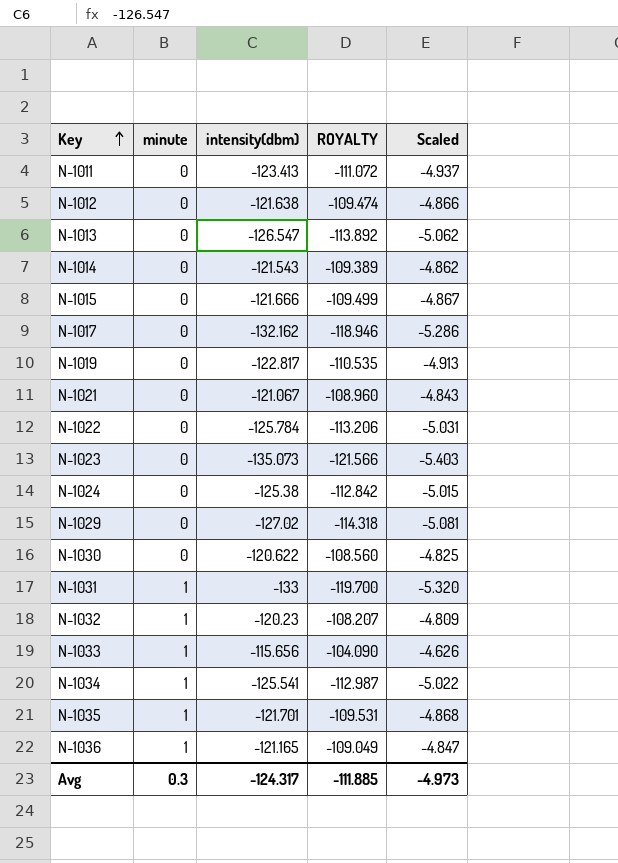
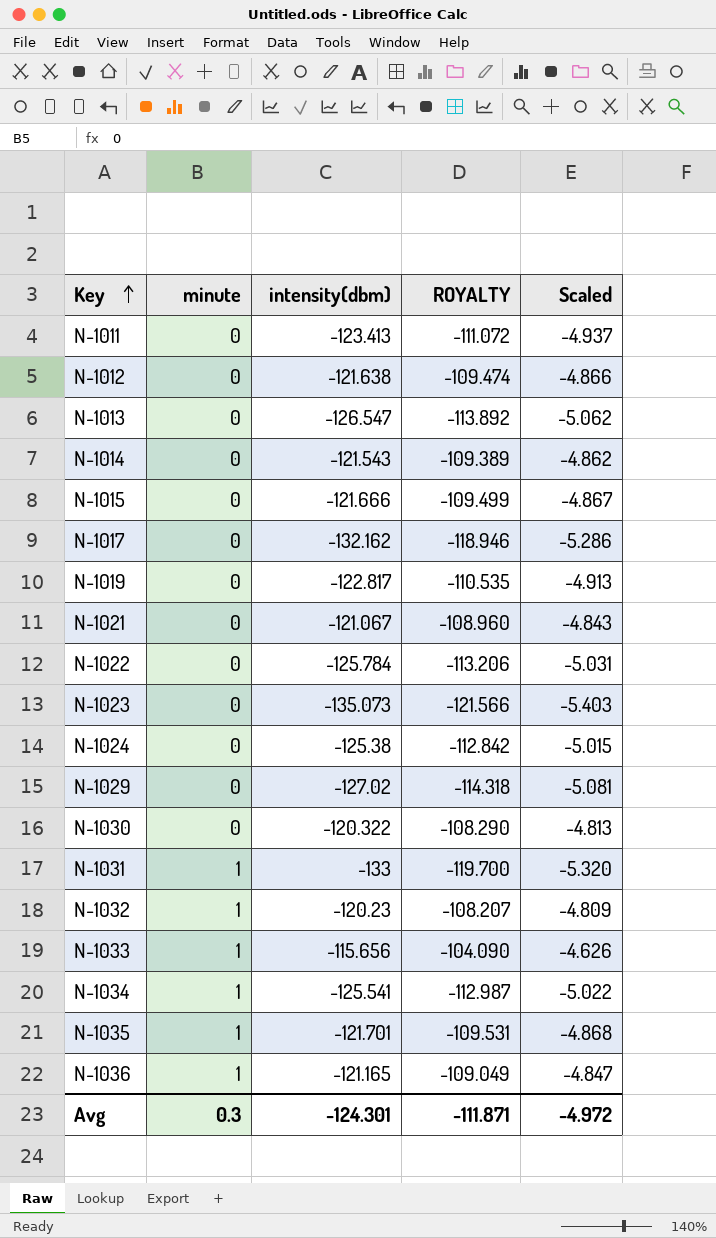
N-1030 | intensity(dbm): -120.622 -> -120.322
N-1030 | ROYALTY: -108.560 -> -108.290
N-1030 | Scaled: -4.825 -> -4.813
Avg | intensity(dbm): -124.317 -> -124.301
Avg | ROYALTY: -111.885 -> -111.871
Avg | Scaled: -4.973 -> -4.972

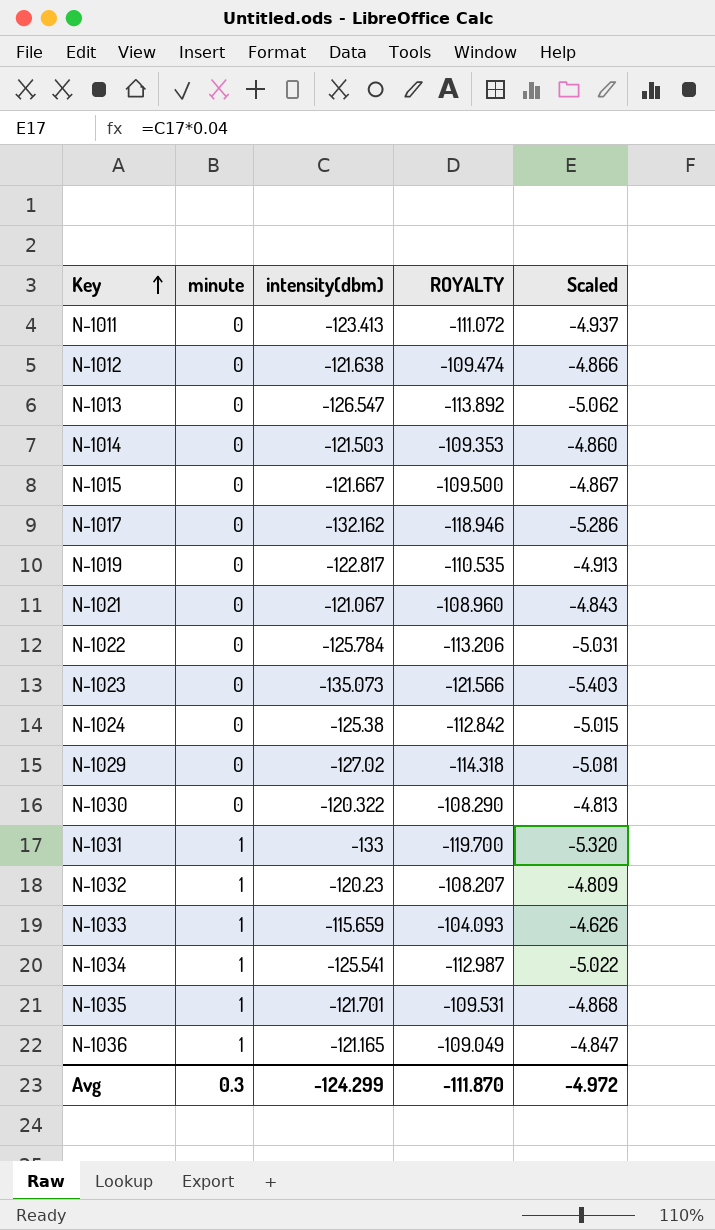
N-1014 | intensity(dbm): -121.543 -> -121.503
N-1014 | ROYALTY: -109.389 -> -109.353
N-1014 | Scaled: -4.862 -> -4.860
N-1015 | intensity(dbm): -121.666 -> -121.667
N-1015 | ROYALTY: -109.499 -> -109.500
N-1033 | intensity(dbm): -115.656 -> -115.659
N-1033 | ROYALTY: -104.090 -> -104.093
Avg | intensity(dbm): -124.301 -> -124.299
Avg | ROYALTY: -111.871 -> -111.870

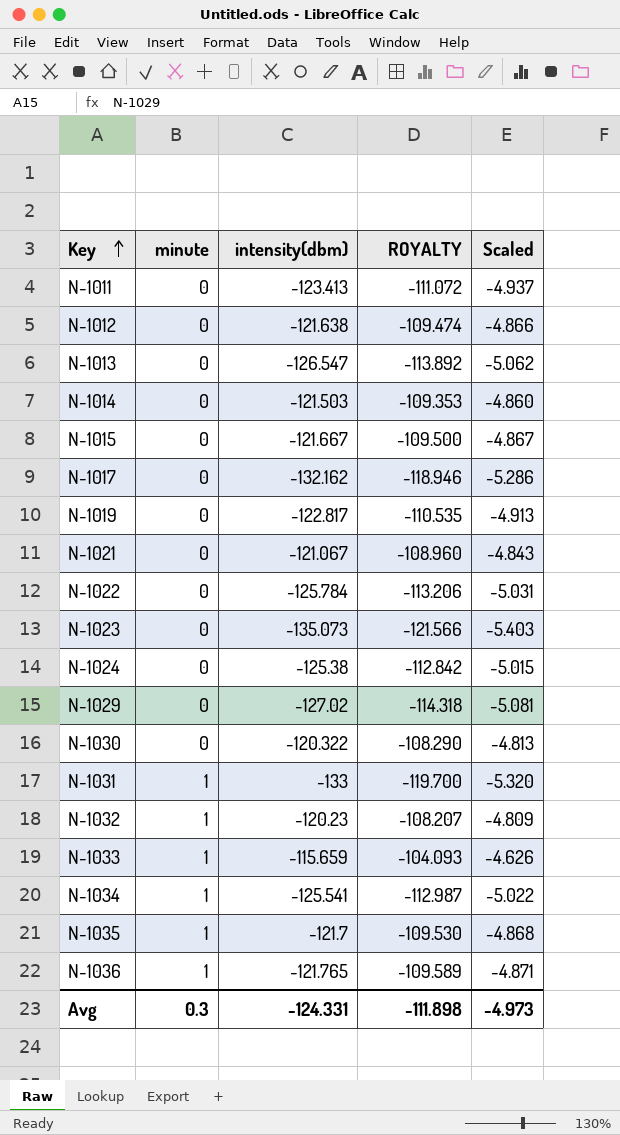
N-1035 | intensity(dbm): -121.701 -> -121.7
N-1035 | ROYALTY: -109.531 -> -109.530
N-1036 | intensity(dbm): -121.165 -> -121.765
N-1036 | ROYALTY: -109.049 -> -109.589
N-1036 | Scaled: -4.847 -> -4.871
Avg | intensity(dbm): -124.299 -> -124.331
Avg | ROYALTY: -111.870 -> -111.898
Avg | Scaled: -4.972 -> -4.973

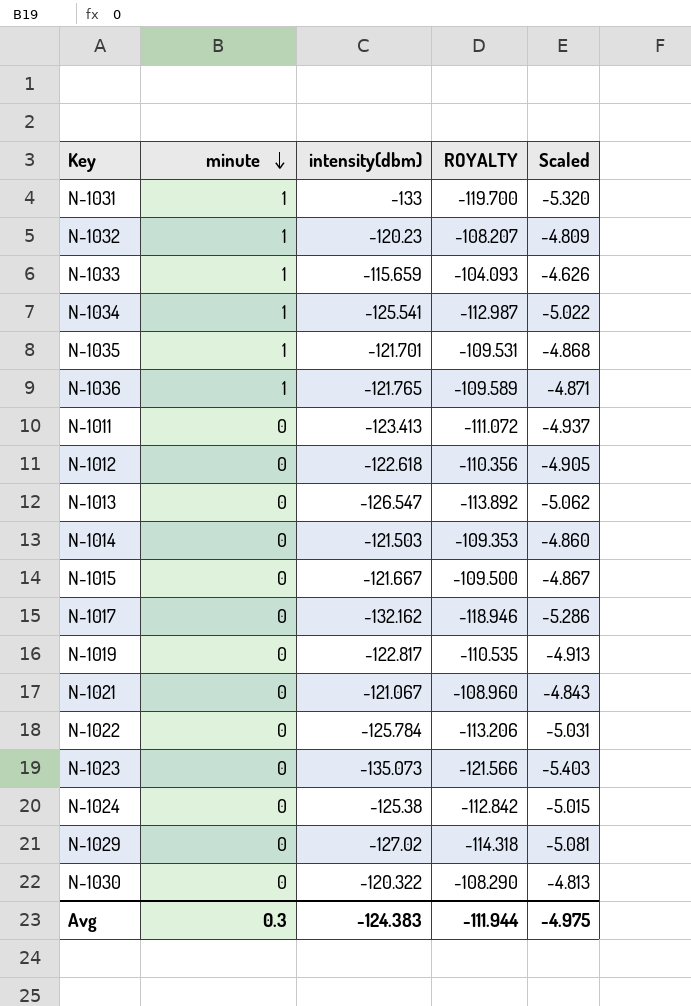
row order: Key ascending -> minute descending
N-1035 | intensity(dbm): -121.7 -> -121.701
N-1035 | ROYALTY: -109.530 -> -109.531
N-1012 | intensity(dbm): -121.638 -> -122.618
N-1012 | ROYALTY: -109.474 -> -110.356
N-1012 | Scaled: -4.866 -> -4.905
Avg | intensity(dbm): -124.331 -> -124.383
Avg | ROYALTY: -111.898 -> -111.944
Avg | Scaled: -4.973 -> -4.975

